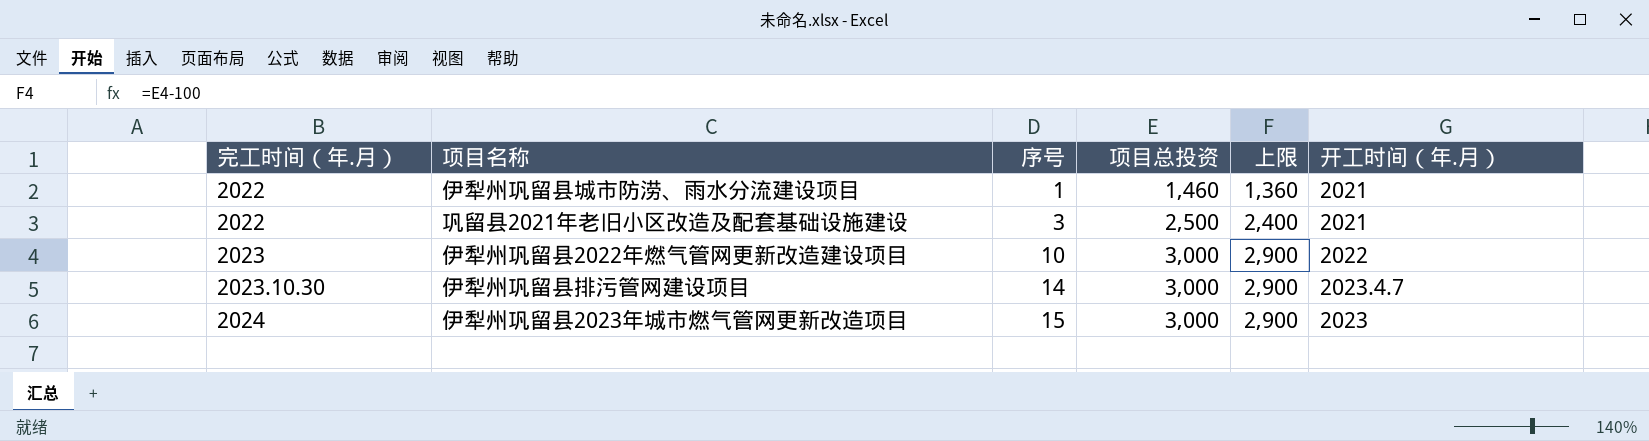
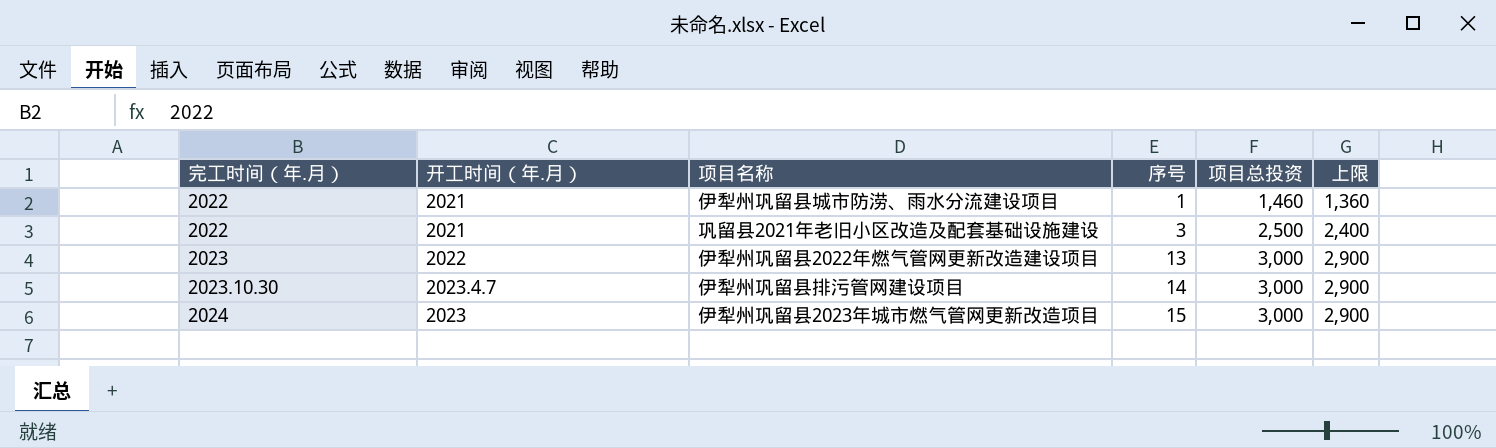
column 开工时间（年.月） | position: 6 -> 2
伊犁州巩留县2022年燃气管网更新改造建设项目 | 序号: 10 -> 13

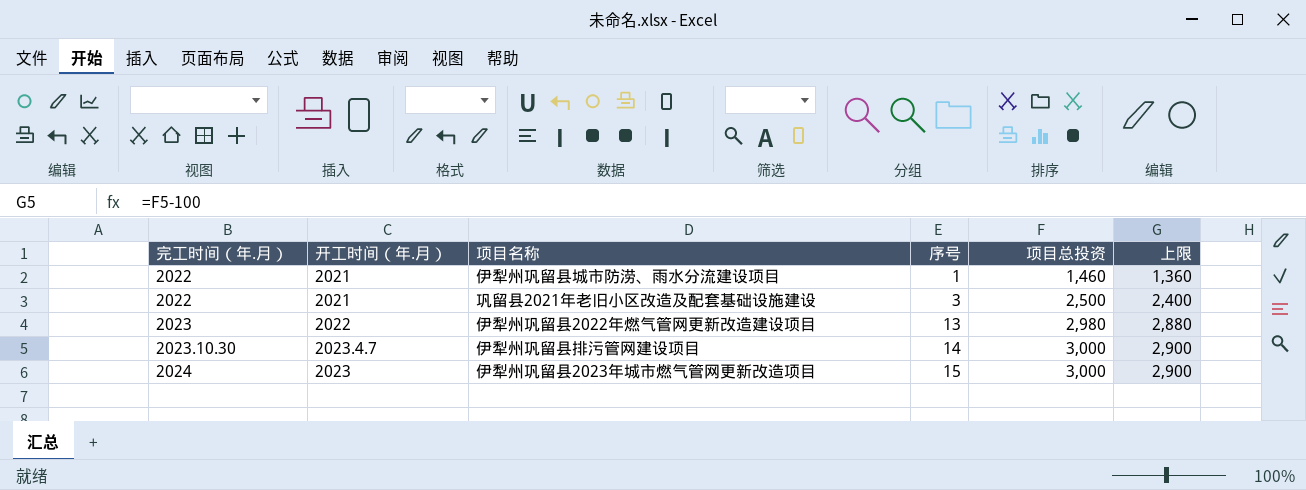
伊犁州巩留县2022年燃气管网更新改造建设项目 | 项目总投资: 3,000 -> 2,980
伊犁州巩留县2022年燃气管网更新改造建设项目 | 上限: 2,900 -> 2,880

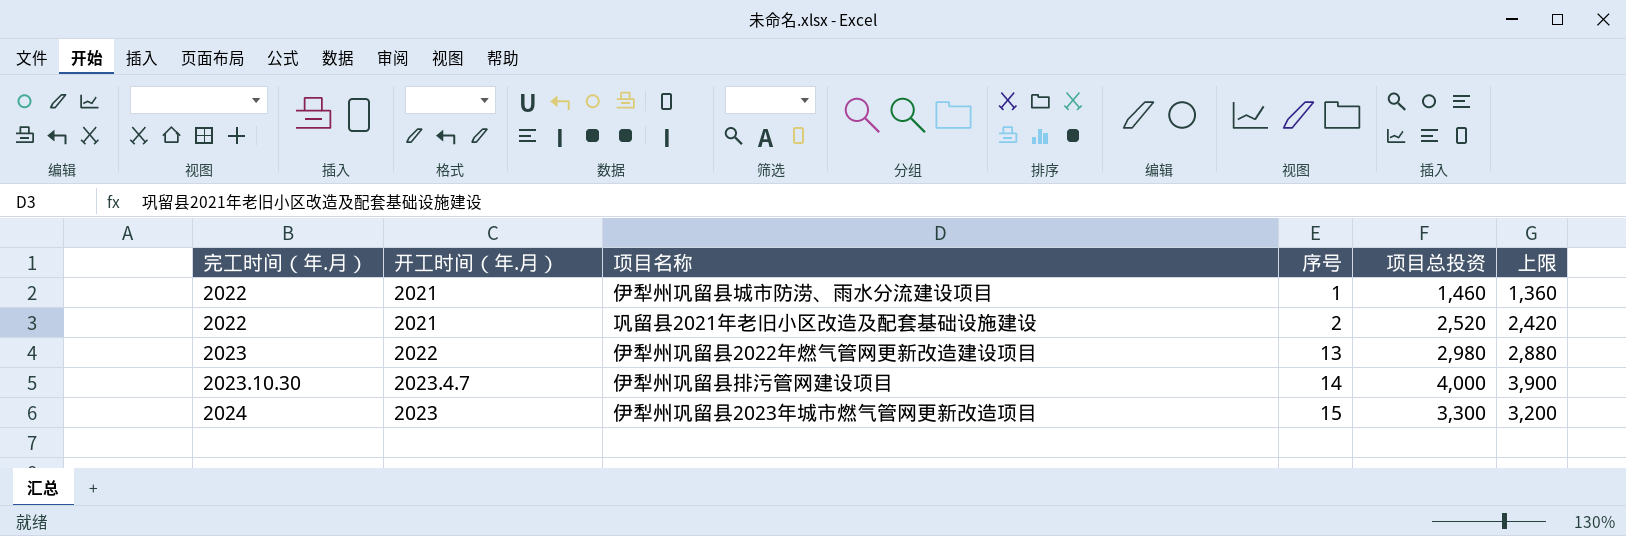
巩留县2021年老旧小区改造及配套基础设施建设 | 序号: 3 -> 2
巩留县2021年老旧小区改造及配套基础设施建设 | 项目总投资: 2,500 -> 2,520
巩留县2021年老旧小区改造及配套基础设施建设 | 上限: 2,400 -> 2,420
伊犁州巩留县排污管网建设项目 | 项目总投资: 3,000 -> 4,000
伊犁州巩留县排污管网建设项目 | 上限: 2,900 -> 3,900
伊犁州巩留县2023年城市燃气管网更新改造项目 | 项目总投资: 3,000 -> 3,300
伊犁州巩留县2023年城市燃气管网更新改造项目 | 上限: 2,900 -> 3,200

